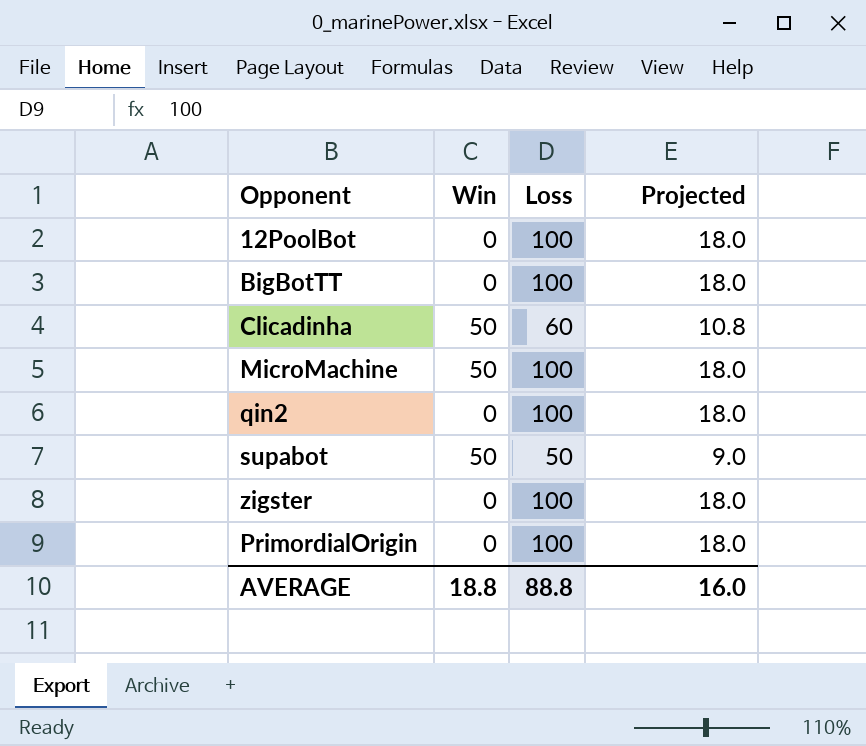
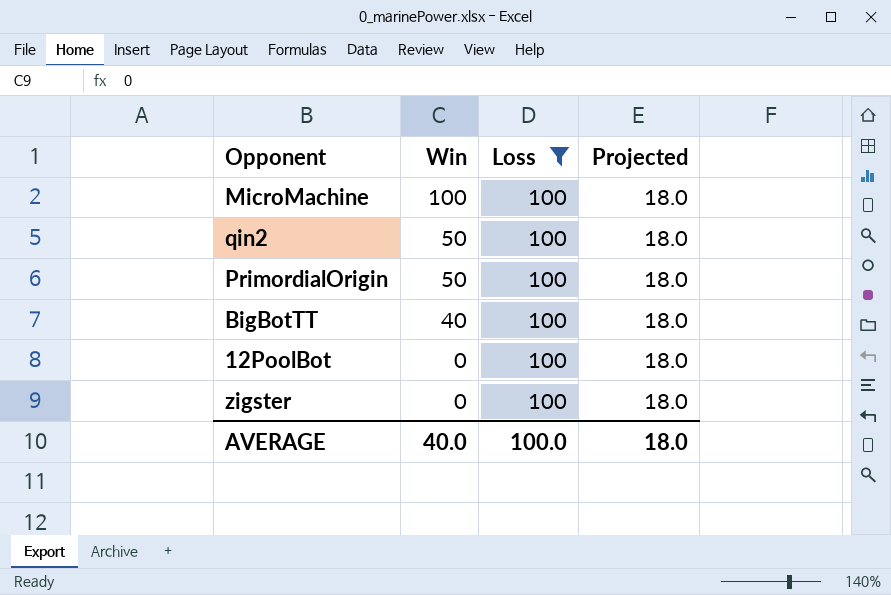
filter: none -> Loss = 100
row order: none -> Win descending
MicroMachine | Win: 50 -> 100
qin2 | Win: 0 -> 50
PrimordialOrigin | Win: 0 -> 50
BigBotTT | Win: 0 -> 40
AVERAGE | Win: 18.8 -> 40.0
AVERAGE | Loss: 88.8 -> 100.0
AVERAGE | Projected: 16.0 -> 18.0

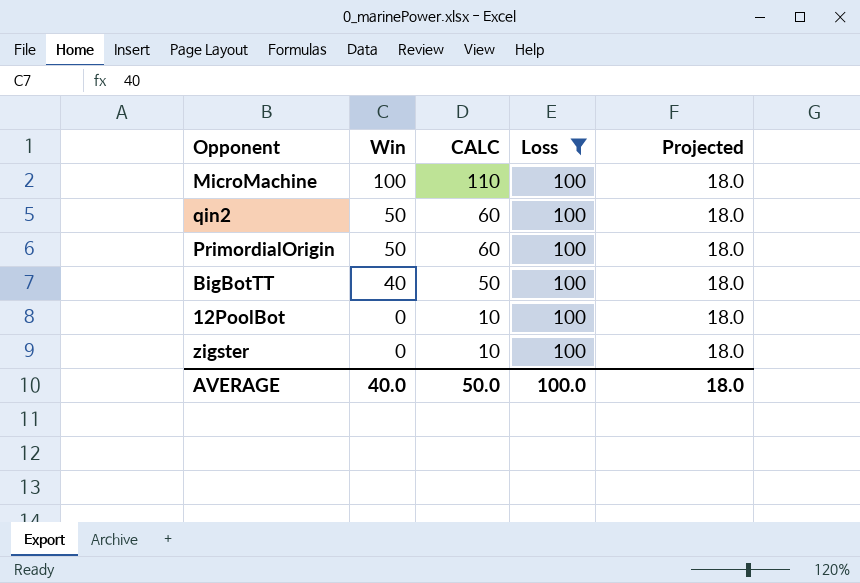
column CALC | formula: none -> [Win] + 10

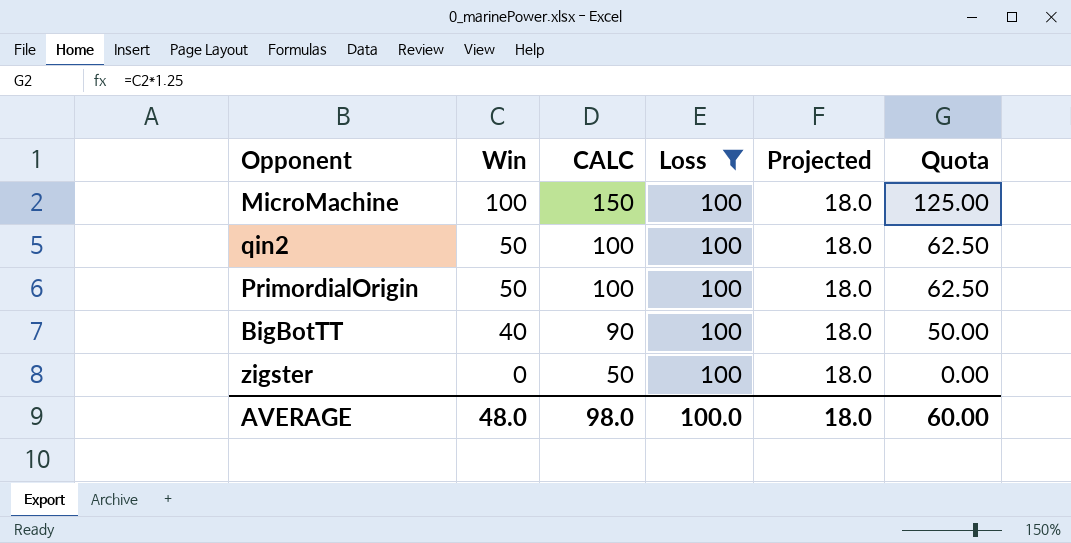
column CALC | formula: [Win] + 10 -> [Win] + 50
column Quota | formula: none -> [Win] * 1.25
row 12PoolBot: 0 | 10 | 100 | 18.0 -> none
AVERAGE | Win: 40.0 -> 48.0
AVERAGE | CALC: 50.0 -> 98.0

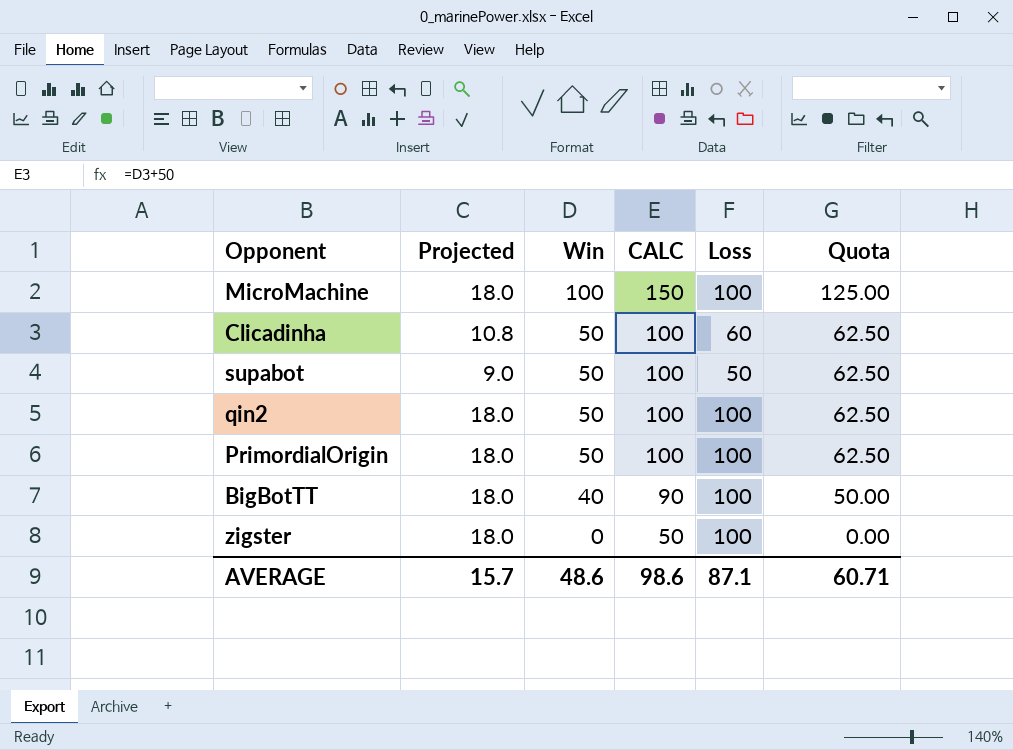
filter: Loss = 100 -> none
column Projected | position: 5 -> 2
AVERAGE | Projected: 18.0 -> 15.7
AVERAGE | Win: 48.0 -> 48.6
AVERAGE | CALC: 98.0 -> 98.6
AVERAGE | Loss: 100.0 -> 87.1
AVERAGE | Quota: 60.00 -> 60.71

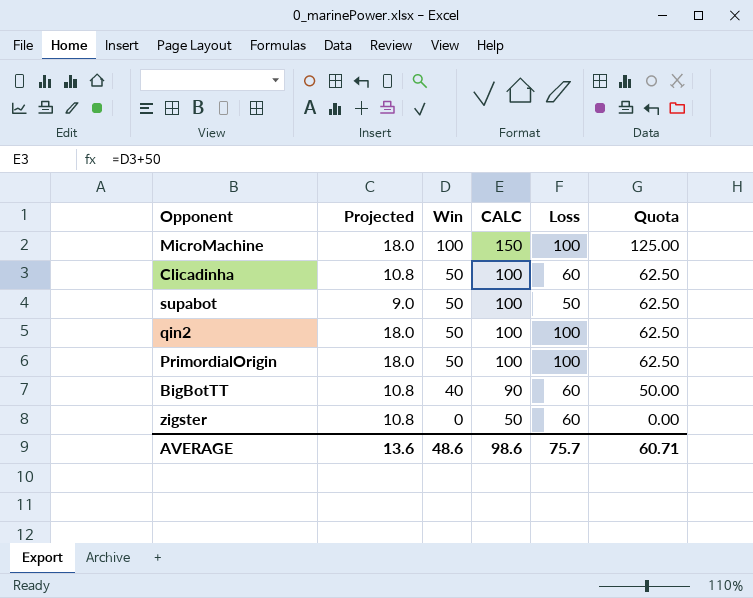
BigBotTT | Projected: 18.0 -> 10.8
BigBotTT | Loss: 100 -> 60
zigster | Projected: 18.0 -> 10.8
zigster | Loss: 100 -> 60
AVERAGE | Projected: 15.7 -> 13.6
AVERAGE | Loss: 87.1 -> 75.7

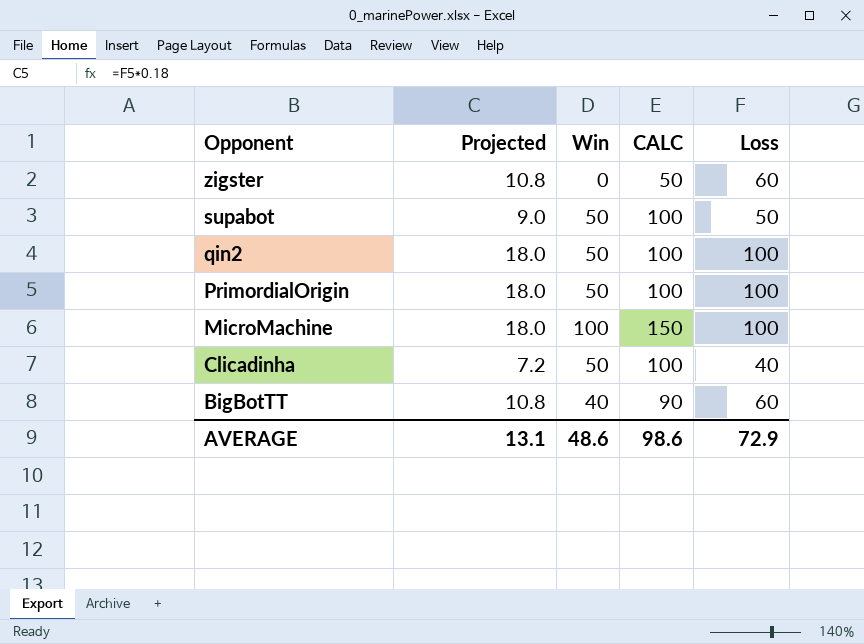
row order: Win descending -> Opponent descending
column Quota | formula: [Win] * 1.25 -> none
Clicadinha | Projected: 10.8 -> 7.2
Clicadinha | Loss: 60 -> 40
AVERAGE | Projected: 13.6 -> 13.1
AVERAGE | Loss: 75.7 -> 72.9

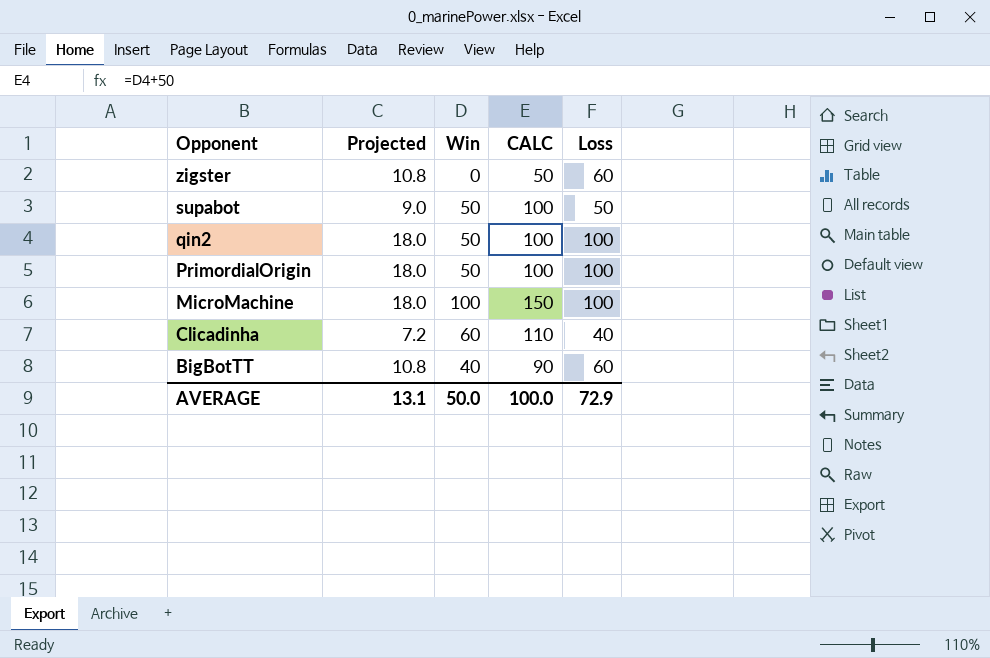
Clicadinha | Win: 50 -> 60
Clicadinha | CALC: 100 -> 110
AVERAGE | Win: 48.6 -> 50.0
AVERAGE | CALC: 98.6 -> 100.0

